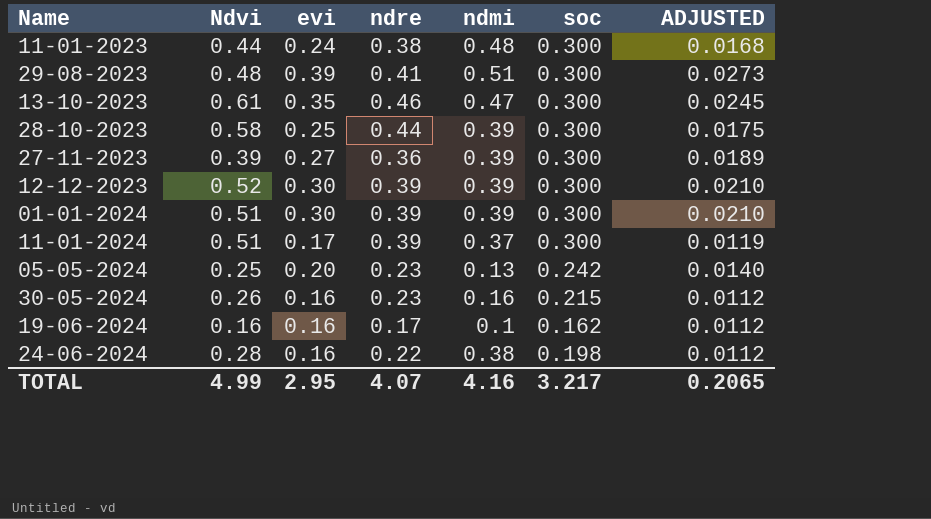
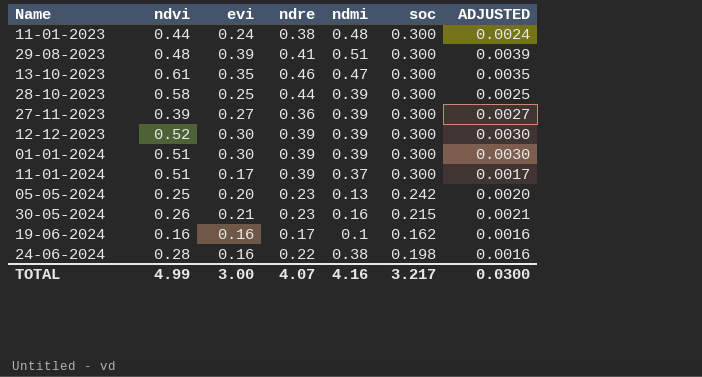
column name: Ndvi -> ndvi
column ADJUSTED | formula: [evi] * 0.07 -> [evi] * 0.01
30-05-2024 | evi: 0.16 -> 0.21
TOTAL | evi: 2.95 -> 3.00
TOTAL | ADJUSTED: 0.2065 -> 0.0300

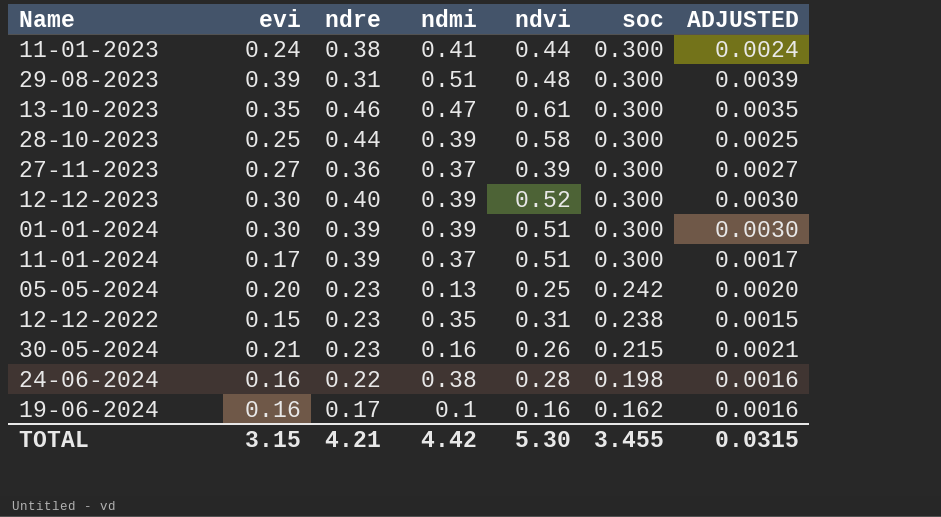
row order: Name ascending -> soc descending
column ndvi | position: 2 -> 5
11-01-2023 | ndmi: 0.48 -> 0.41
29-08-2023 | ndre: 0.41 -> 0.31
27-11-2023 | ndmi: 0.39 -> 0.37
12-12-2023 | ndre: 0.39 -> 0.40
row 12-12-2022: none -> 0.15 | 0.23 | 0.35 | 0.31 | 0.238 | 0.0015
TOTAL | evi: 3.00 -> 3.15
TOTAL | ndre: 4.07 -> 4.21
TOTAL | ndmi: 4.16 -> 4.42
TOTAL | ndvi: 4.99 -> 5.30
TOTAL | soc: 3.217 -> 3.455
TOTAL | ADJUSTED: 0.0300 -> 0.0315

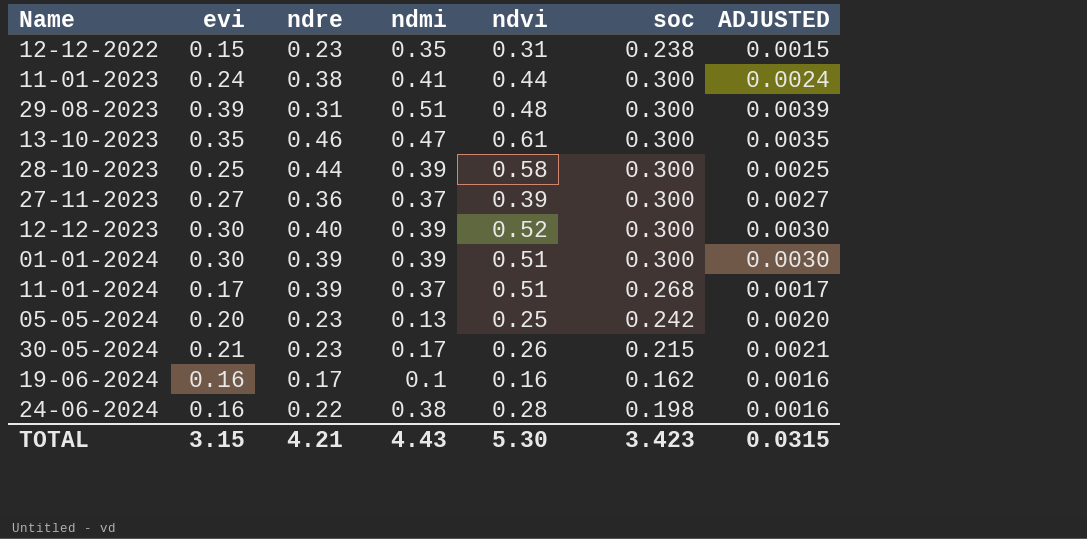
row order: soc descending -> Name ascending
11-01-2024 | soc: 0.300 -> 0.268
30-05-2024 | ndmi: 0.16 -> 0.17
TOTAL | ndmi: 4.42 -> 4.43
TOTAL | soc: 3.455 -> 3.423

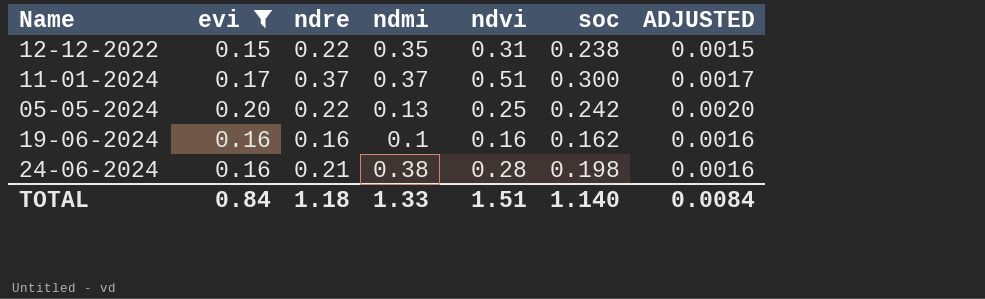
filter: none -> evi <= 0.20
12-12-2022 | ndre: 0.23 -> 0.22
11-01-2024 | ndre: 0.39 -> 0.37
11-01-2024 | soc: 0.268 -> 0.300
05-05-2024 | ndre: 0.23 -> 0.22
19-06-2024 | ndre: 0.17 -> 0.16
24-06-2024 | ndre: 0.22 -> 0.21
TOTAL | evi: 3.15 -> 0.84
TOTAL | ndre: 4.21 -> 1.18
TOTAL | ndmi: 4.43 -> 1.33
TOTAL | ndvi: 5.30 -> 1.51
TOTAL | soc: 3.423 -> 1.140
TOTAL | ADJUSTED: 0.0315 -> 0.0084

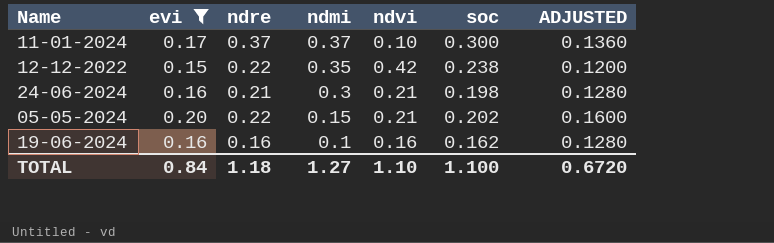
row order: Name ascending -> ndmi descending
column ADJUSTED | formula: [evi] * 0.01 -> [evi] * 0.8
11-01-2024 | ndvi: 0.51 -> 0.10
12-12-2022 | ndvi: 0.31 -> 0.42
24-06-2024 | ndmi: 0.38 -> 0.3
24-06-2024 | ndvi: 0.28 -> 0.21
05-05-2024 | ndmi: 0.13 -> 0.15
05-05-2024 | ndvi: 0.25 -> 0.21
05-05-2024 | soc: 0.242 -> 0.202
TOTAL | ndmi: 1.33 -> 1.27
TOTAL | ndvi: 1.51 -> 1.10
TOTAL | soc: 1.140 -> 1.100
TOTAL | ADJUSTED: 0.0084 -> 0.6720

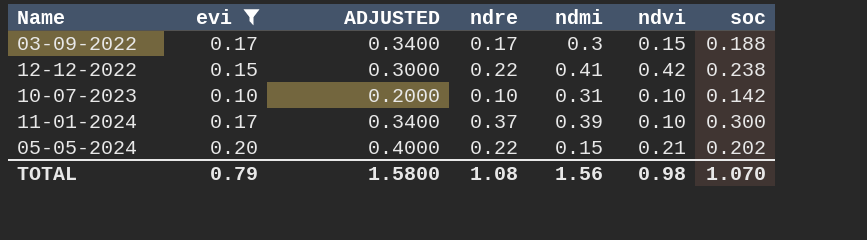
row order: ndmi descending -> Name ascending
column ADJUSTED | formula: [evi] * 0.8 -> [evi] * 2
column ADJUSTED | position: 7 -> 3
row 24-06-2024: 0.16 | 0.21 | 0.3 | 0.21 | 0.198 | 0.1280 -> none
row 19-06-2024: 0.16 | 0.16 | 0.1 | 0.16 | 0.162 | 0.1280 -> none
row 03-09-2022: none -> 0.17 | 0.3400 | 0.17 | 0.3 | 0.15 | 0.188
12-12-2022 | ndmi: 0.35 -> 0.41
row 10-07-2023: none -> 0.10 | 0.2000 | 0.10 | 0.31 | 0.10 | 0.142
11-01-2024 | ndmi: 0.37 -> 0.39
TOTAL | evi: 0.84 -> 0.79
TOTAL | ADJUSTED: 0.6720 -> 1.5800
TOTAL | ndre: 1.18 -> 1.08
TOTAL | ndmi: 1.27 -> 1.56
TOTAL | ndvi: 1.10 -> 0.98
TOTAL | soc: 1.100 -> 1.070

